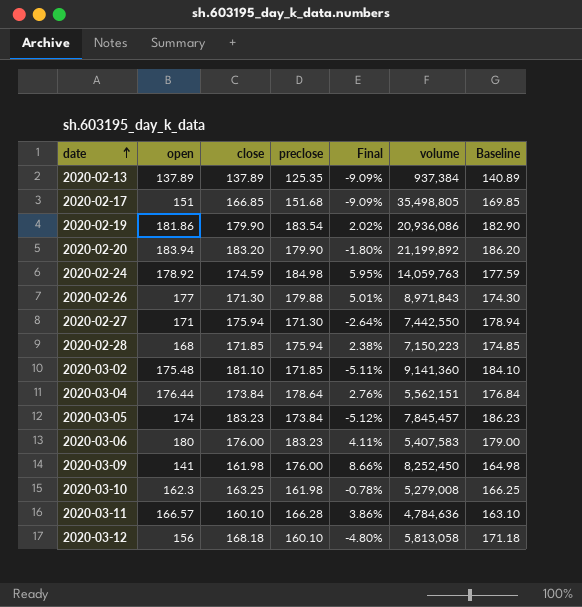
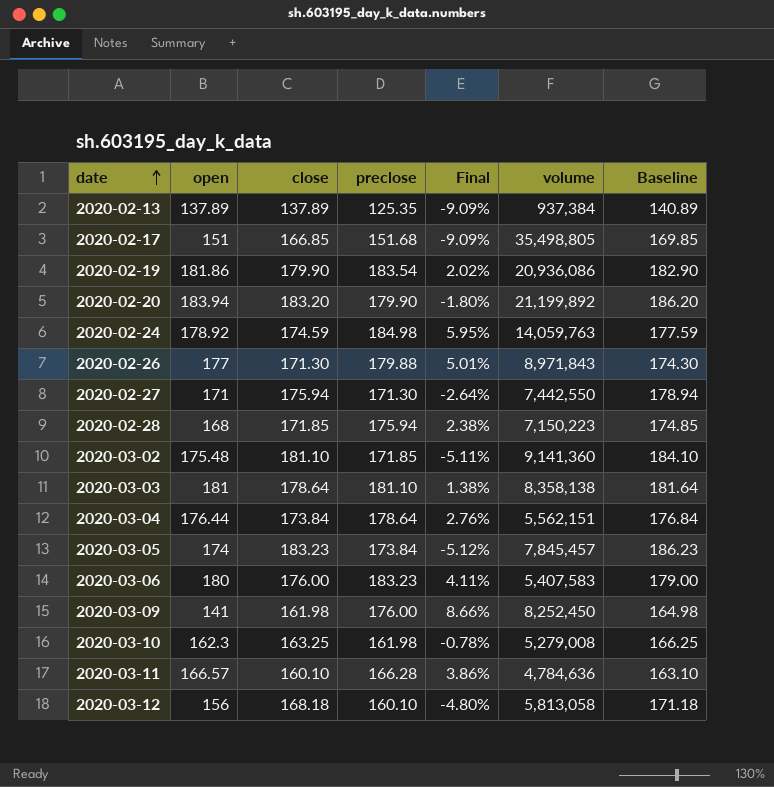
row 2020-03-03: none -> 181 | 178.64 | 181.10 | 1.38% | 8,358,138 | 181.64

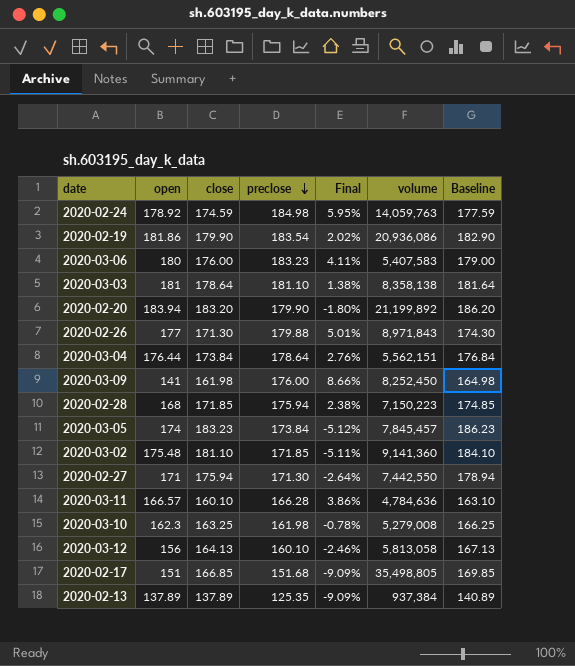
row order: date ascending -> preclose descending
2020-03-12 | close: 168.18 -> 164.13
2020-03-12 | Final: -4.80% -> -2.46%
2020-03-12 | Baseline: 171.18 -> 167.13

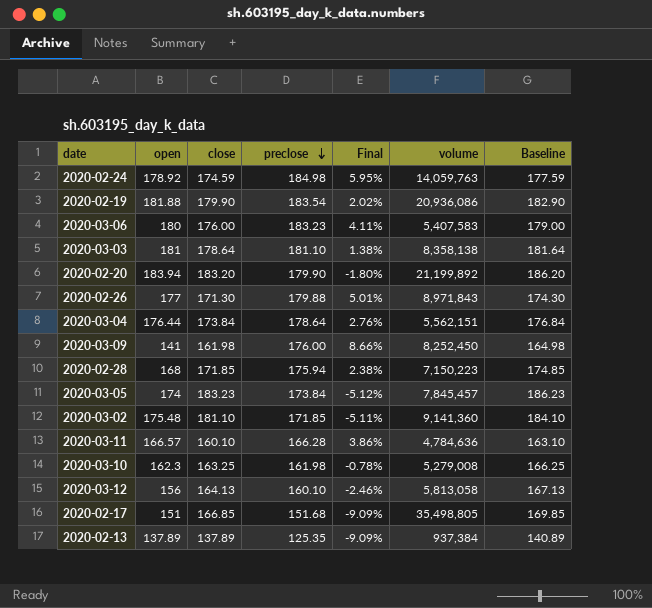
row 2020-02-27: 171 | 175.94 | 171.30 | -2.64% | 7,442,550 | 178.94 -> none
2020-02-19 | open: 181.86 -> 181.88

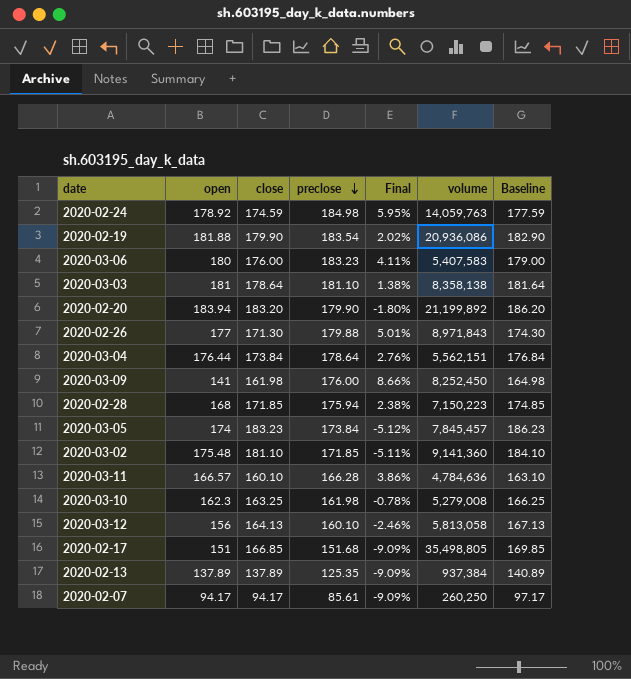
row 2020-02-07: none -> 94.17 | 94.17 | 85.61 | -9.09% | 260,250 | 97.17

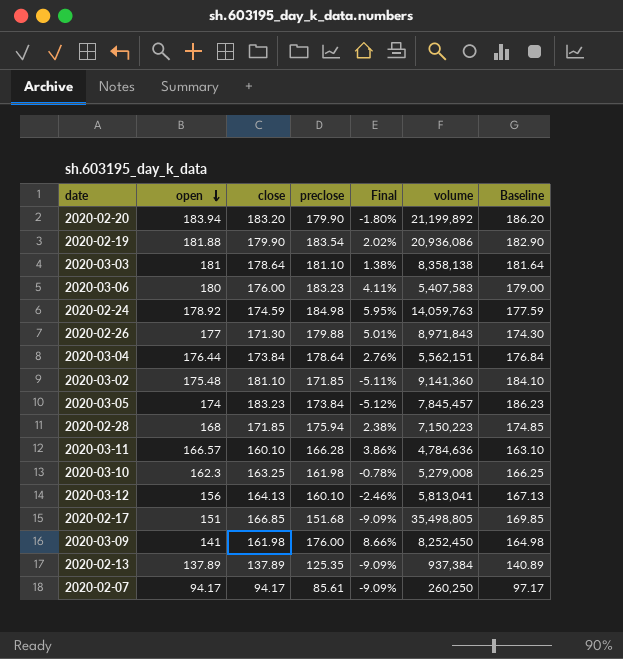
row order: preclose descending -> open descending
2020-03-12 | volume: 5,813,058 -> 5,813,041

